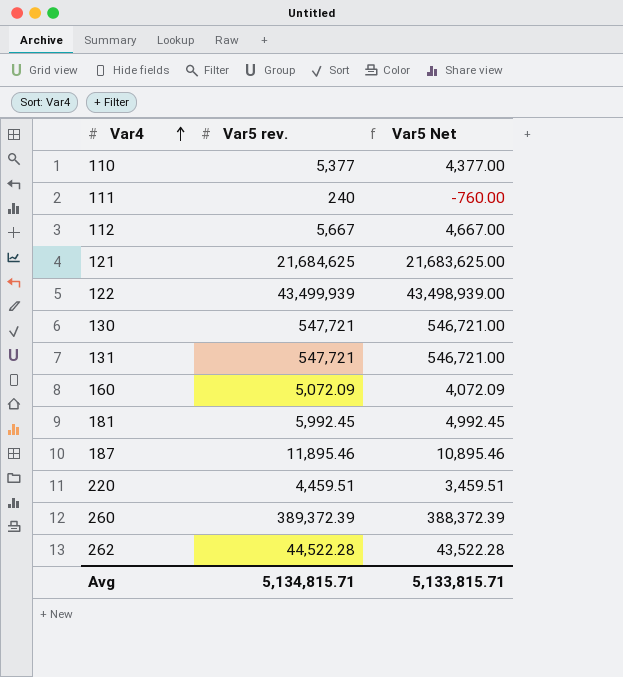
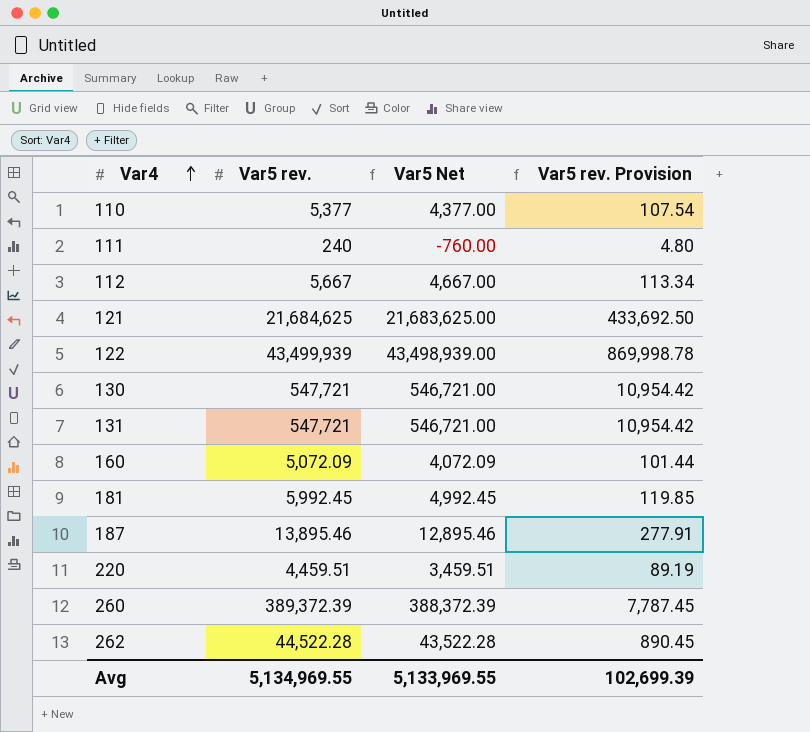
column Var5 rev. Provision | formula: none -> [Var5 rev.] * 0.02
187 | Var5 rev.: 11,895.46 -> 13,895.46
187 | Var5 Net: 10,895.46 -> 12,895.46
Avg | Var5 rev.: 5,134,815.71 -> 5,134,969.55
Avg | Var5 Net: 5,133,815.71 -> 5,133,969.55

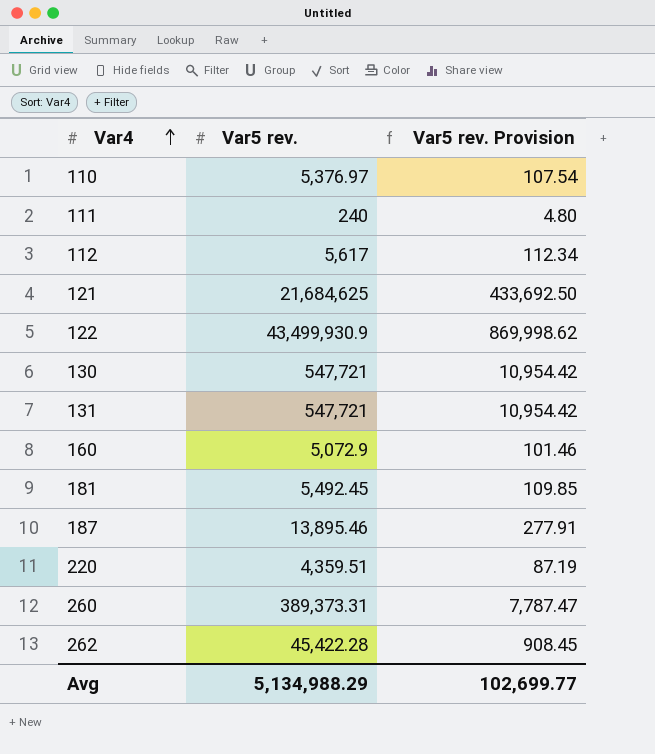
column Var5 Net | formula: [Var5 rev.] - 1000 -> none
110 | Var5 rev.: 5,377 -> 5,376.97
112 | Var5 rev.: 5,667 -> 5,617
112 | Var5 rev. Provision: 113.34 -> 112.34
122 | Var5 rev.: 43,499,939 -> 43,499,930.9
122 | Var5 rev. Provision: 869,998.78 -> 869,998.62
160 | Var5 rev.: 5,072.09 -> 5,072.9
160 | Var5 rev. Provision: 101.44 -> 101.46
181 | Var5 rev.: 5,992.45 -> 5,492.45
181 | Var5 rev. Provision: 119.85 -> 109.85
220 | Var5 rev.: 4,459.51 -> 4,359.51
220 | Var5 rev. Provision: 89.19 -> 87.19
260 | Var5 rev.: 389,372.39 -> 389,373.31
260 | Var5 rev. Provision: 7,787.45 -> 7,787.47
262 | Var5 rev.: 44,522.28 -> 45,422.28
262 | Var5 rev. Provision: 890.45 -> 908.45
Avg | Var5 rev.: 5,134,969.55 -> 5,134,988.29
Avg | Var5 rev. Provision: 102,699.39 -> 102,699.77

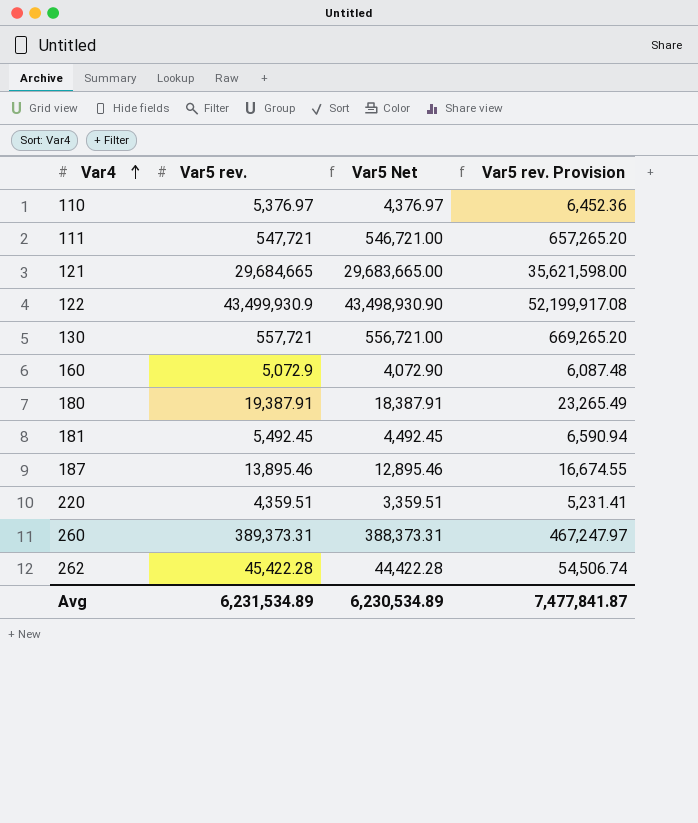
column Var5 Net | formula: none -> [Var5 rev.] - 1000
column Var5 rev. Provision | formula: [Var5 rev.] * 0.02 -> [Var5 rev.] * 1.2
row 112: 5,617 | 112.34 -> none
row 131: 547,721 | 10,954.42 -> none
111 | Var5 rev.: 240 -> 547,721
121 | Var5 rev.: 21,684,625 -> 29,684,665
130 | Var5 rev.: 547,721 -> 557,721
row 180: none -> 19,387.91 | 18,387.91 | 23,265.49
Avg | Var5 rev.: 5,134,988.29 -> 6,231,534.89
Avg | Var5 rev. Provision: 102,699.77 -> 7,477,841.87

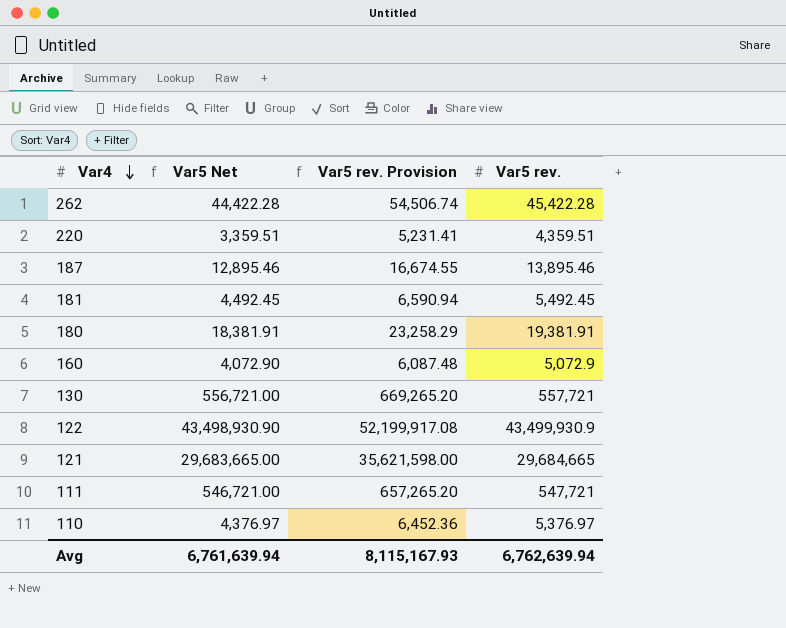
row order: Var4 ascending -> Var4 descending
column Var5 rev. | position: 2 -> 4
row 260: 389,373.31 | 388,373.31 | 467,247.97 -> none
180 | Var5 Net: 18,387.91 -> 18,381.91
180 | Var5 rev. Provision: 23,265.49 -> 23,258.29
180 | Var5 rev.: 19,387.91 -> 19,381.91
Avg | Var5 Net: 6,230,534.89 -> 6,761,639.94
Avg | Var5 rev. Provision: 7,477,841.87 -> 8,115,167.93
Avg | Var5 rev.: 6,231,534.89 -> 6,762,639.94

